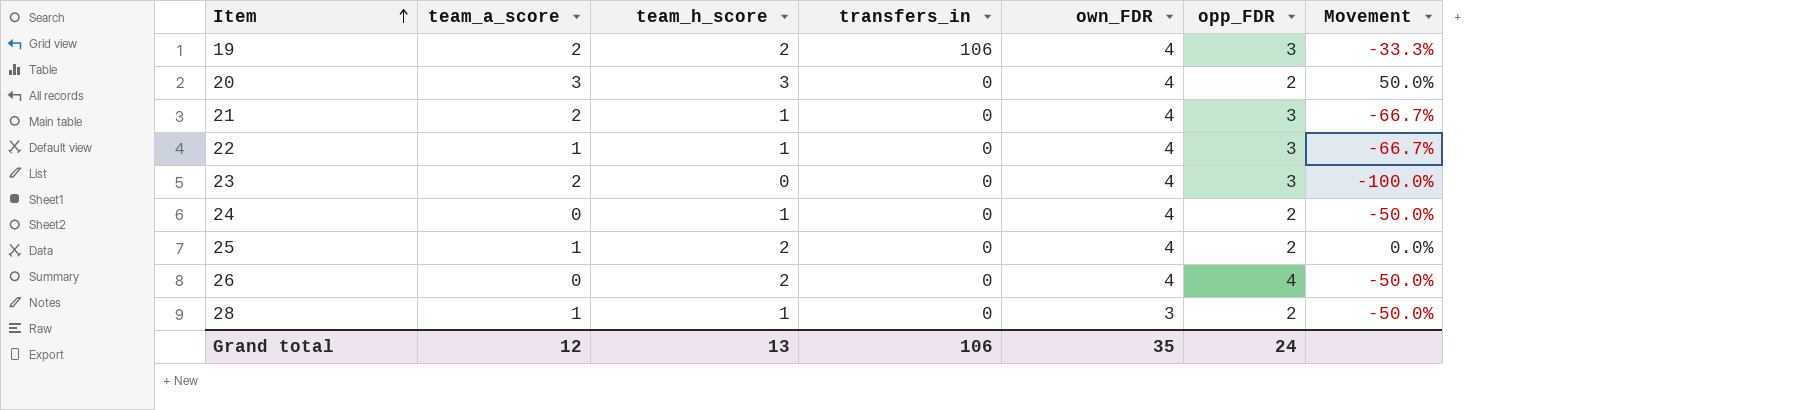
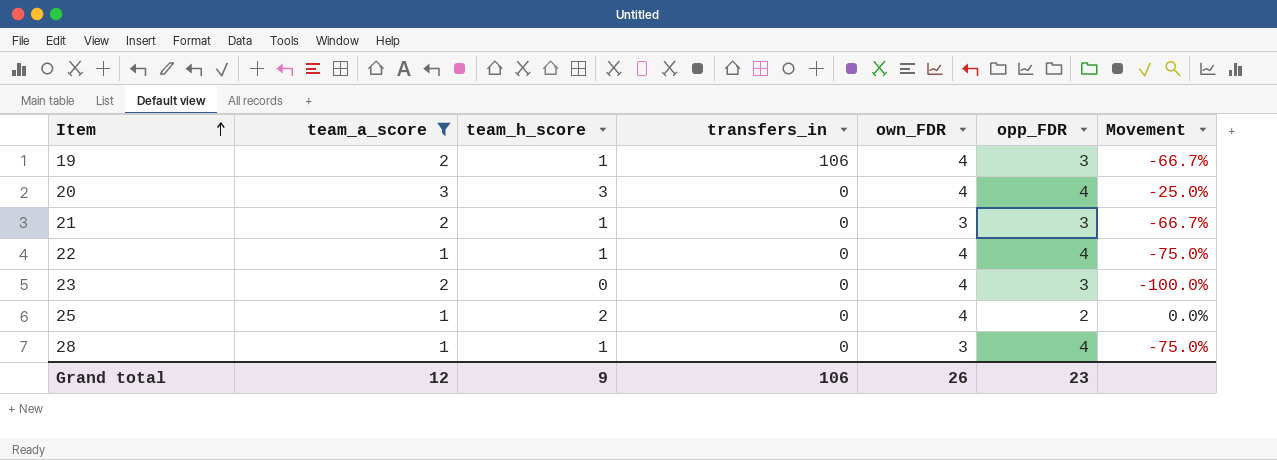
filter: none -> team_a_score != 0
19 | team_h_score: 2 -> 1
19 | Movement: -33.3% -> -66.7%
20 | opp_FDR: 2 -> 4
20 | Movement: 50.0% -> -25.0%
21 | own_FDR: 4 -> 3
22 | opp_FDR: 3 -> 4
22 | Movement: -66.7% -> -75.0%
28 | opp_FDR: 2 -> 4
28 | Movement: -50.0% -> -75.0%
Grand total | team_h_score: 13 -> 9
Grand total | own_FDR: 35 -> 26
Grand total | opp_FDR: 24 -> 23

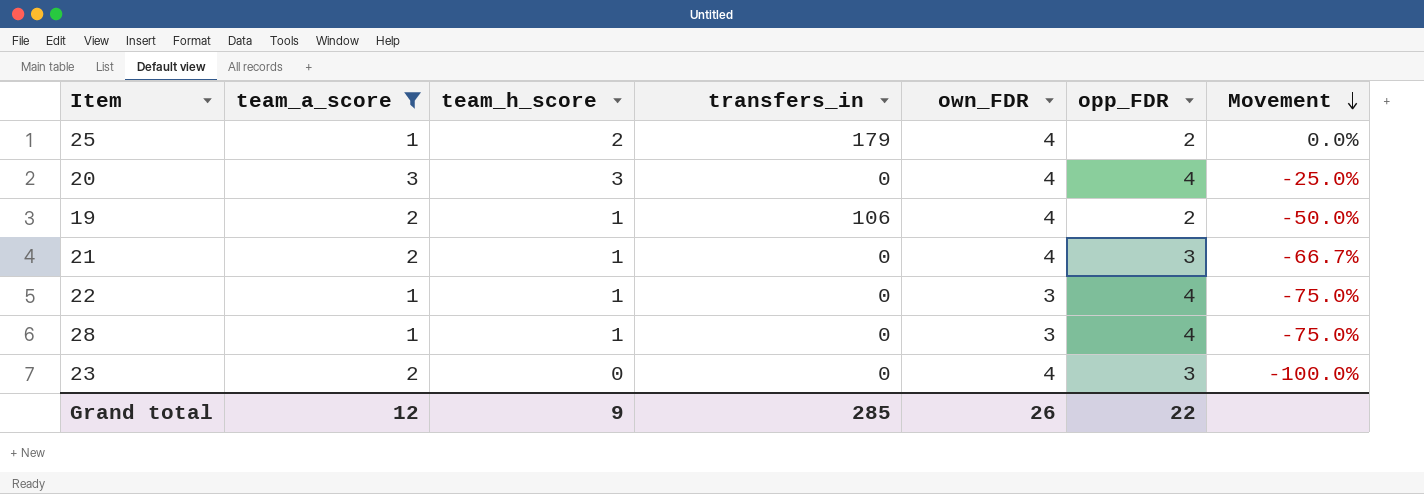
row order: Item ascending -> Movement descending
25 | transfers_in: 0 -> 179
19 | opp_FDR: 3 -> 2
19 | Movement: -66.7% -> -50.0%
21 | own_FDR: 3 -> 4
22 | own_FDR: 4 -> 3
Grand total | transfers_in: 106 -> 285
Grand total | opp_FDR: 23 -> 22

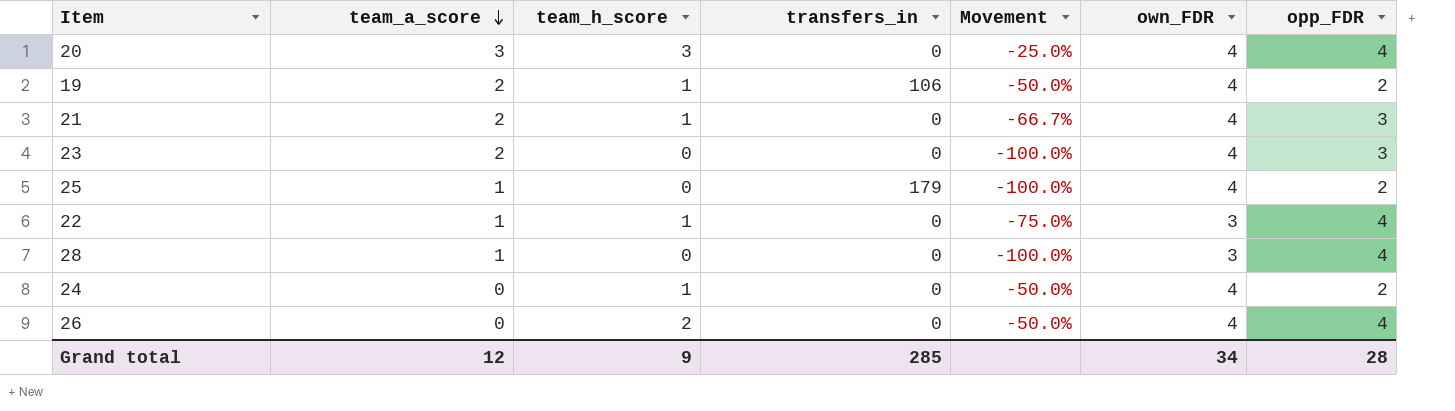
filter: team_a_score != 0 -> none
row order: Movement descending -> team_a_score descending
column Movement | position: 7 -> 5
25 | team_h_score: 2 -> 0
25 | Movement: 0.0% -> -100.0%
28 | team_h_score: 1 -> 0
28 | Movement: -75.0% -> -100.0%
Grand total | own_FDR: 26 -> 34
Grand total | opp_FDR: 22 -> 28

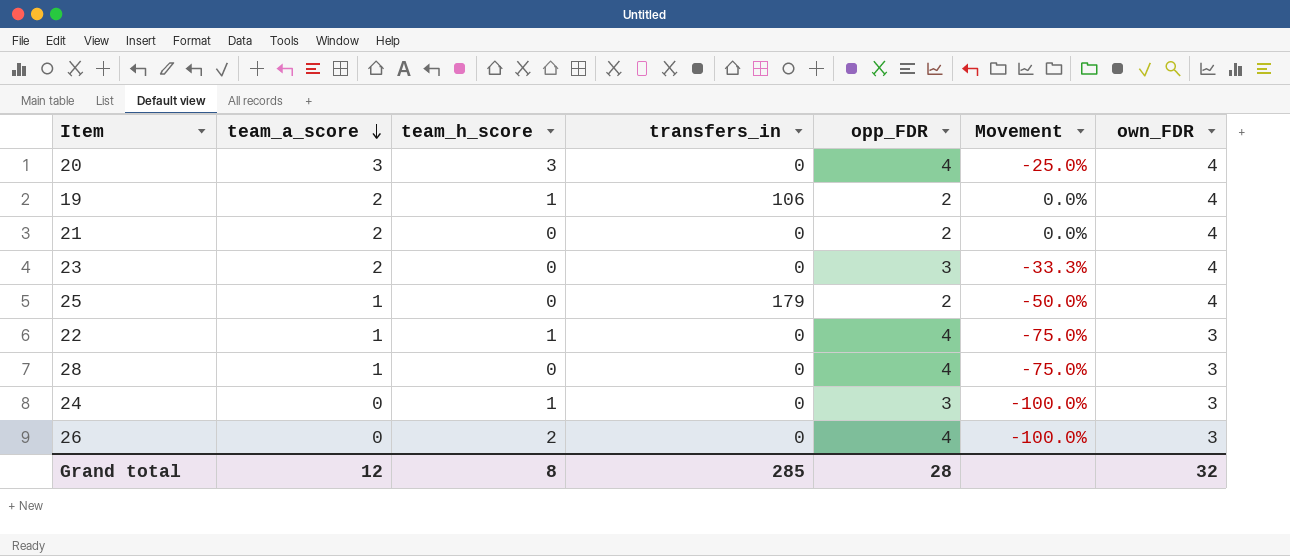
column opp_FDR | position: 7 -> 5
column Movement | formula: ([team_h_score] - [opp_FDR]) / [opp_FDR] -> ([team_a_score] - [opp_FDR]) / [opp_FDR]
21 | team_h_score: 1 -> 0
21 | opp_FDR: 3 -> 2
24 | opp_FDR: 2 -> 3
24 | own_FDR: 4 -> 3
26 | own_FDR: 4 -> 3
Grand total | team_h_score: 9 -> 8
Grand total | own_FDR: 34 -> 32

